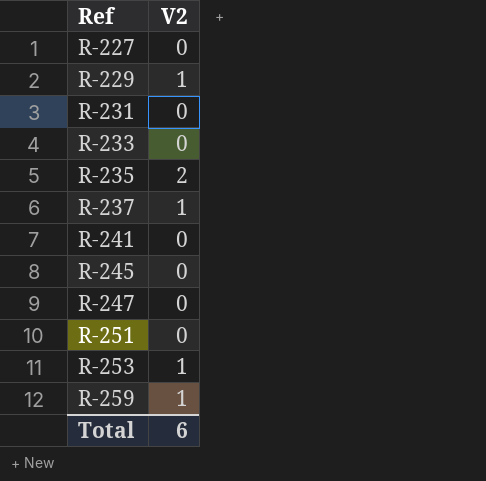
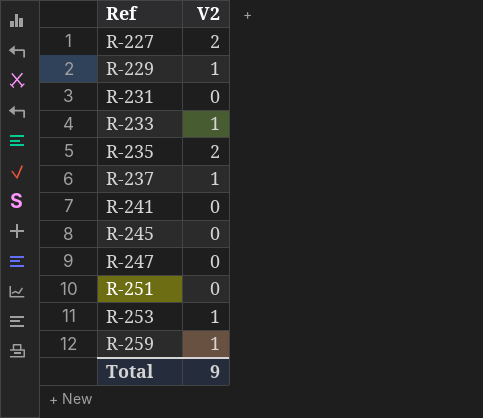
R-227 | V2: 0 -> 2
R-233 | V2: 0 -> 1
Total | V2: 6 -> 9

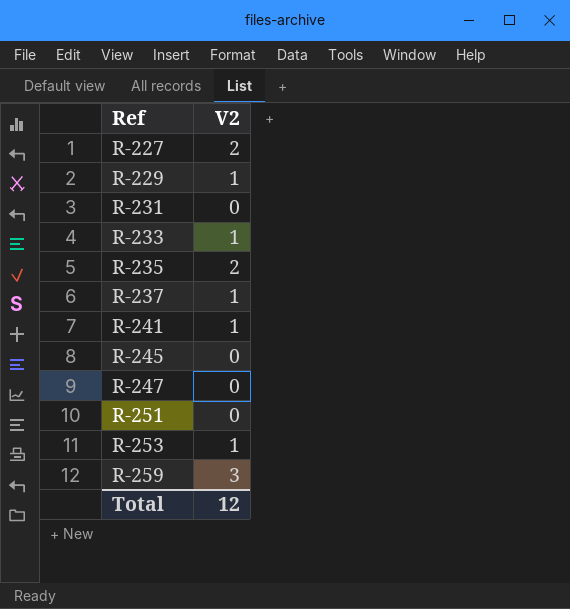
R-241 | V2: 0 -> 1
R-259 | V2: 1 -> 3
Total | V2: 9 -> 12

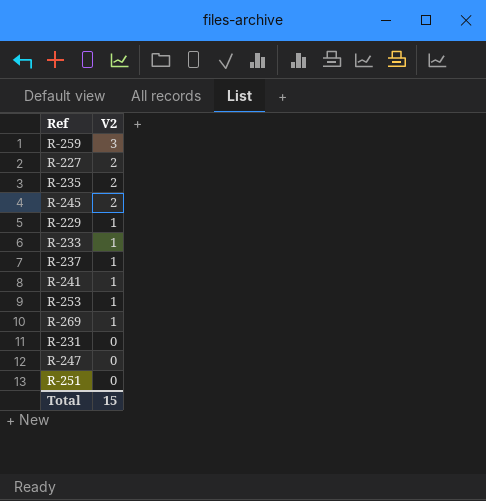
row order: Ref ascending -> V2 descending
R-245 | V2: 0 -> 2
row R-269: none -> 1
Total | V2: 12 -> 15

